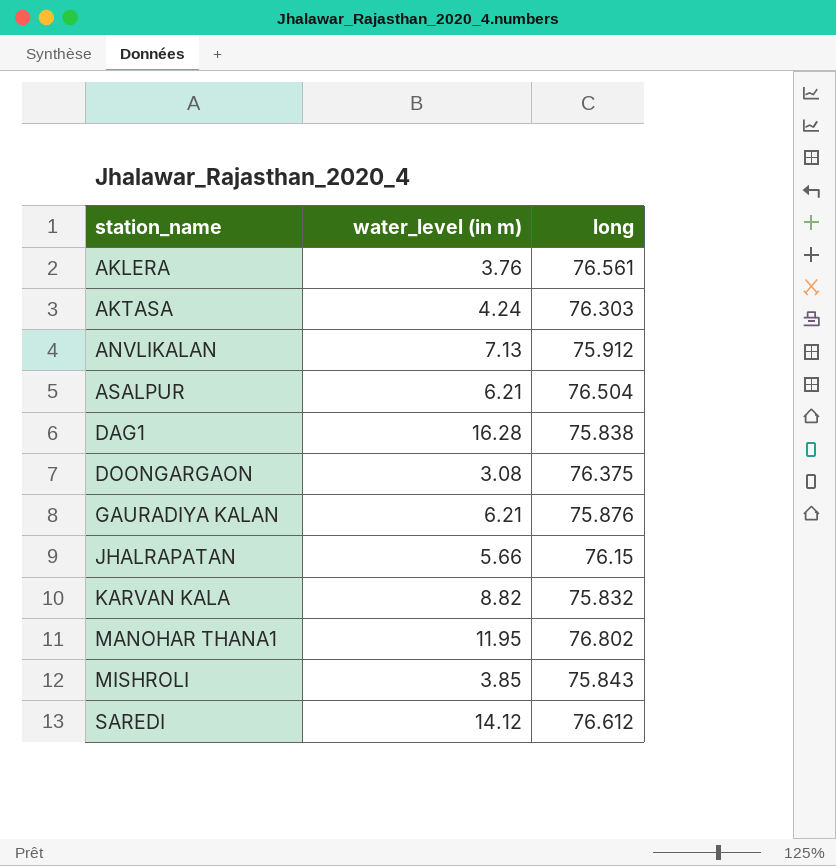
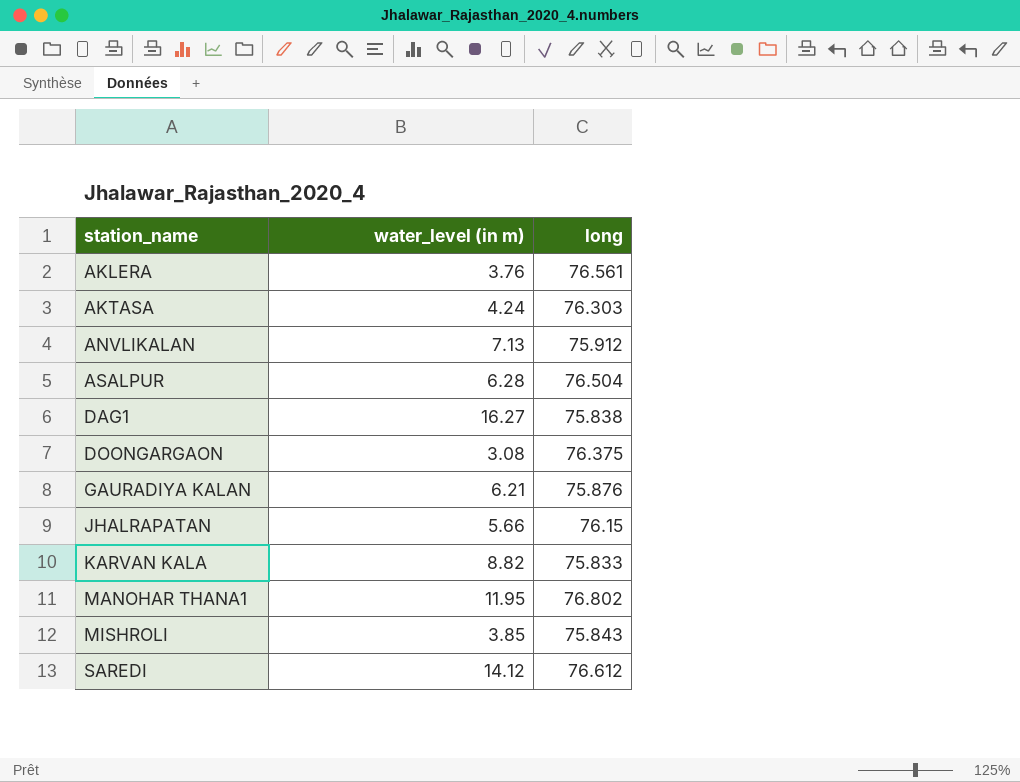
ASALPUR | water_level (in m): 6.21 -> 6.28
DAG1 | water_level (in m): 16.28 -> 16.27
KARVAN KALA | long: 75.832 -> 75.833

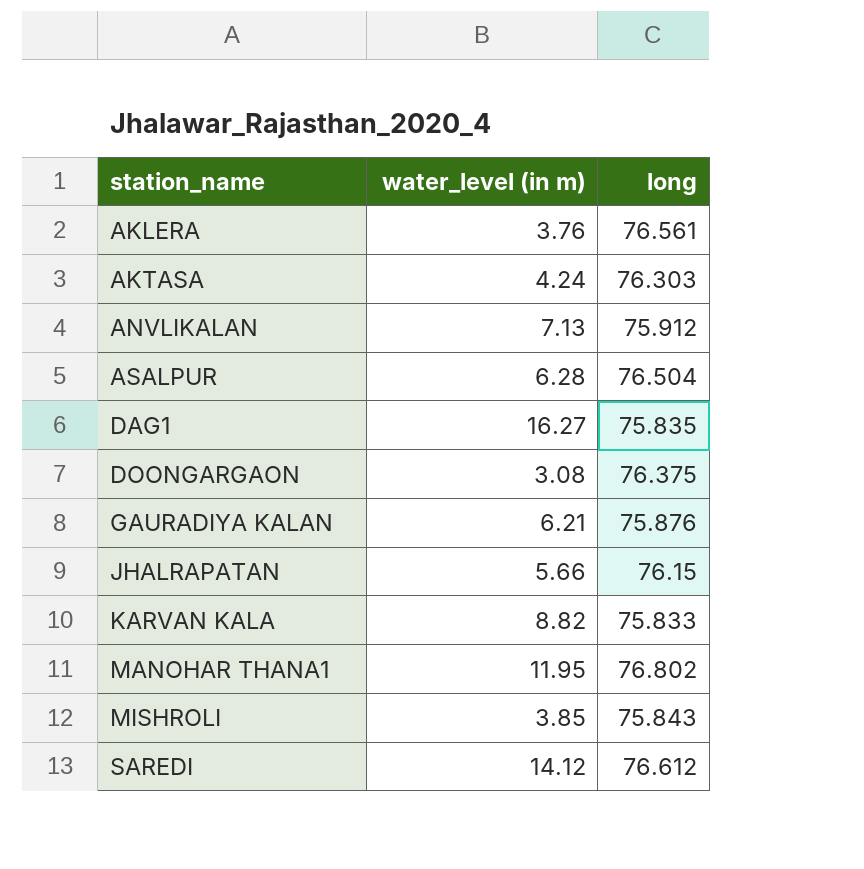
DAG1 | long: 75.838 -> 75.835

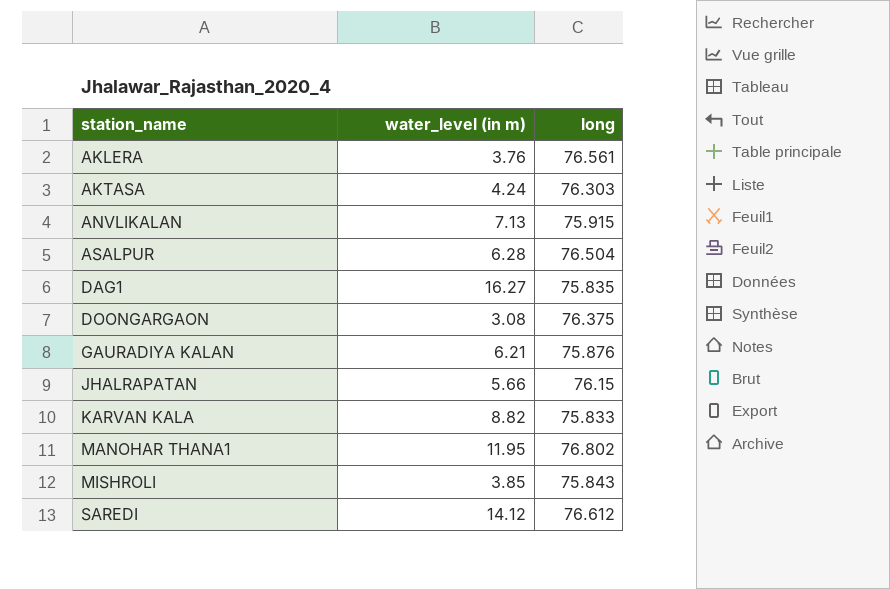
ANVLIKALAN | long: 75.912 -> 75.915

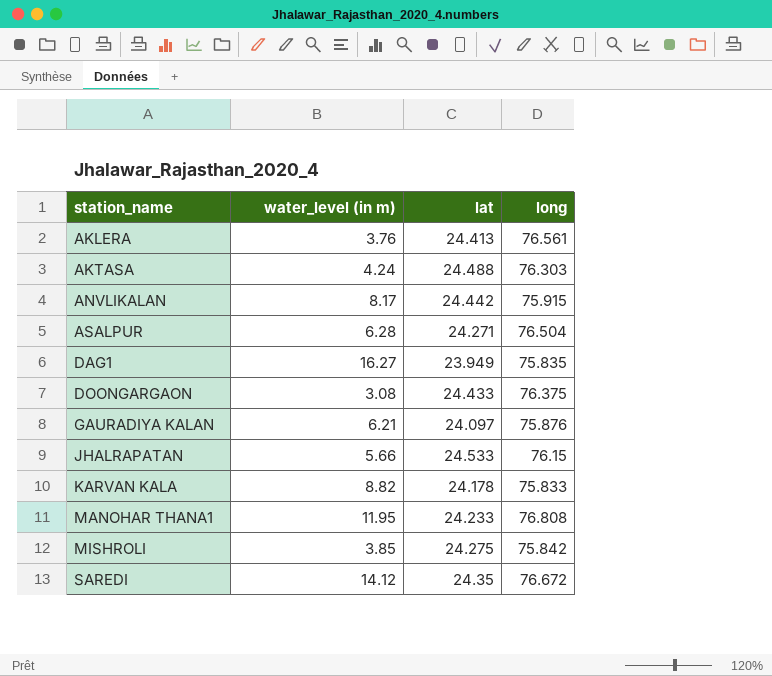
column lat | position: none -> 3
ANVLIKALAN | water_level (in m): 7.13 -> 8.17
MANOHAR THANA1 | long: 76.802 -> 76.808
MISHROLI | long: 75.843 -> 75.842
SAREDI | long: 76.612 -> 76.672

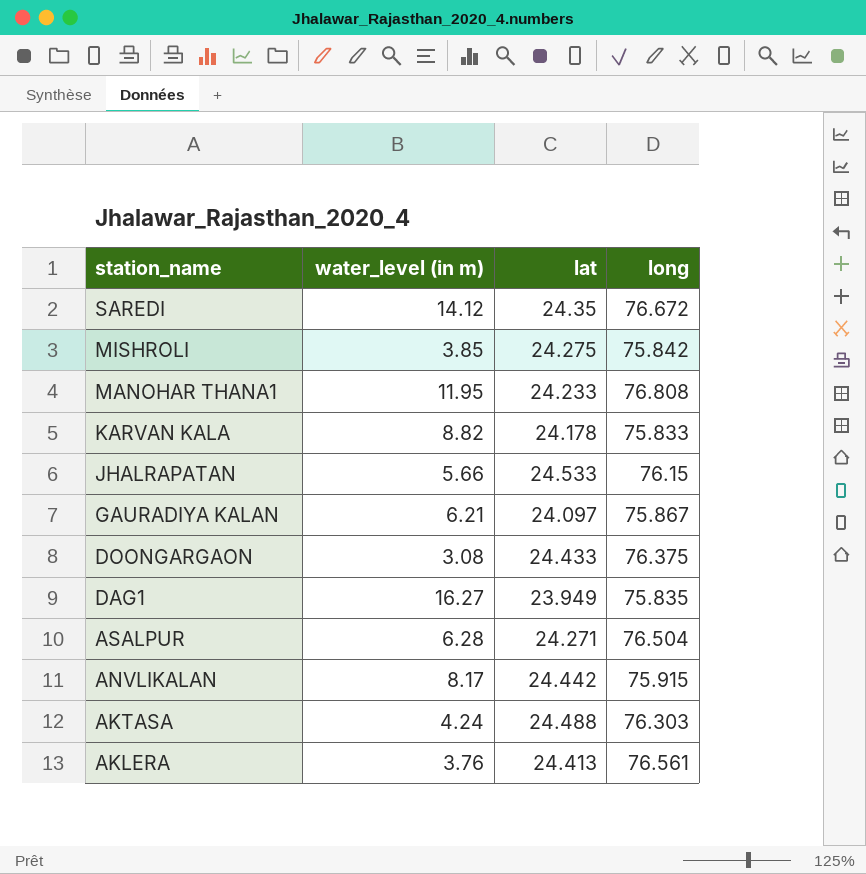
row order: station_name ascending -> station_name descending
GAURADIYA KALAN | long: 75.876 -> 75.867

